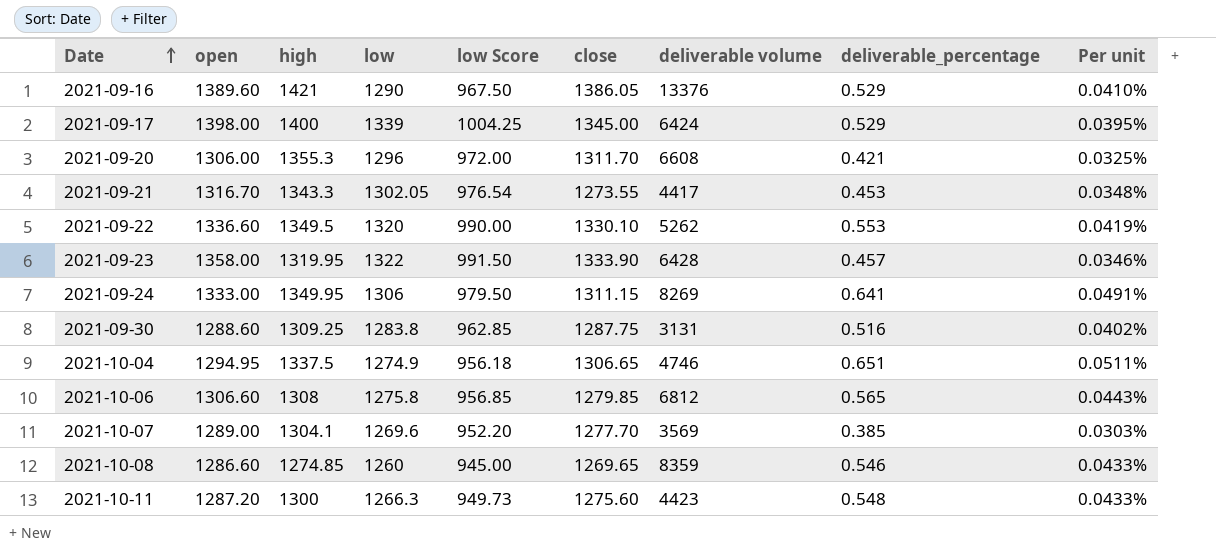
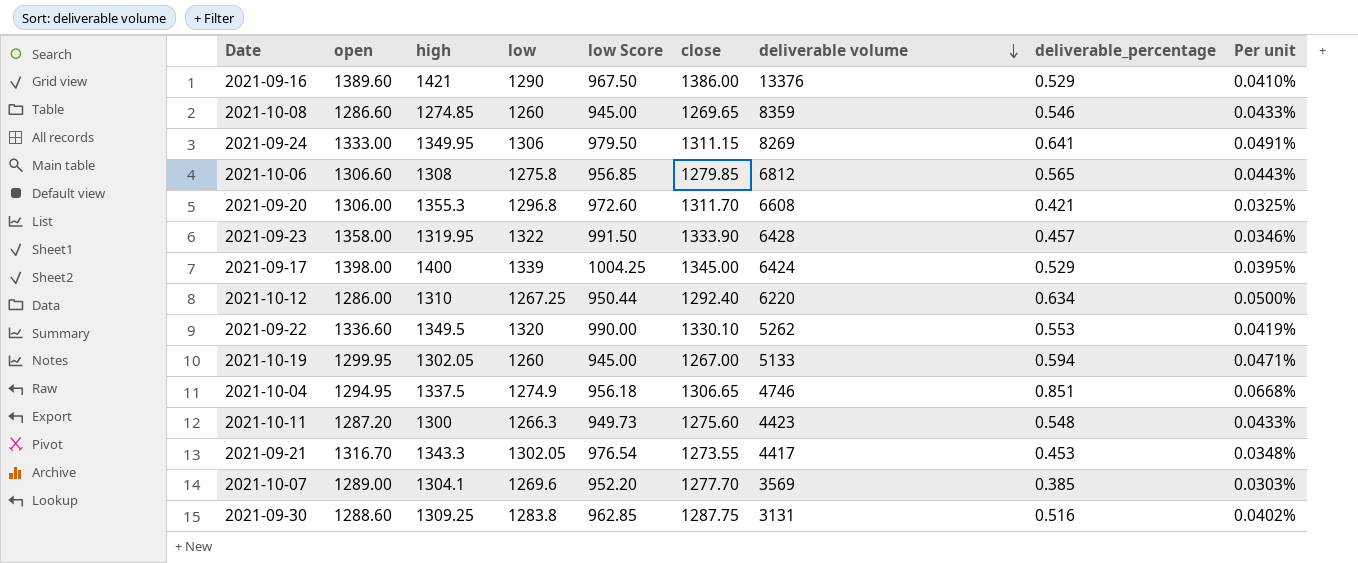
row order: Date ascending -> deliverable volume descending
2021-09-16 | close: 1386.05 -> 1386.00
2021-09-20 | low: 1296 -> 1296.8
2021-09-20 | low Score: 972.00 -> 972.60
row 2021-10-12: none -> 1286.00 | 1310 | 1267.25 | 950.44 | 1292.40 | 6220 | 0.634 | 0.0500%
row 2021-10-19: none -> 1299.95 | 1302.05 | 1260 | 945.00 | 1267.00 | 5133 | 0.594 | 0.0471%
2021-10-04 | deliverable_percentage: 0.651 -> 0.851
2021-10-04 | Per unit: 0.0511% -> 0.0668%

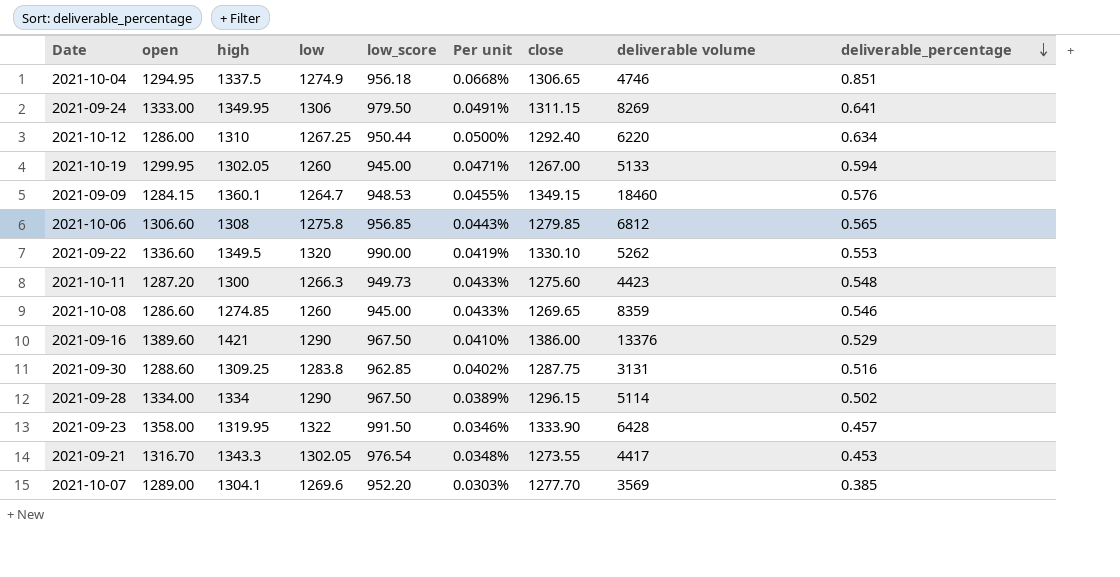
row order: deliverable volume descending -> deliverable_percentage descending
column name: low Score -> low_score
column Per unit | position: 9 -> 6
row 2021-09-20: 1306.00 | 1355.3 | 1296.8 | 972.60 | 1311.70 | 6608 | 0.421 | 0.0325% -> none
row 2021-09-17: 1398.00 | 1400 | 1339 | 1004.25 | 1345.00 | 6424 | 0.529 | 0.0395% -> none
row 2021-09-09: none -> 1284.15 | 1360.1 | 1264.7 | 948.53 | 0.0455% | 1349.15 | 18460 | 0.576
row 2021-09-28: none -> 1334.00 | 1334 | 1290 | 967.50 | 0.0389% | 1296.15 | 5114 | 0.502

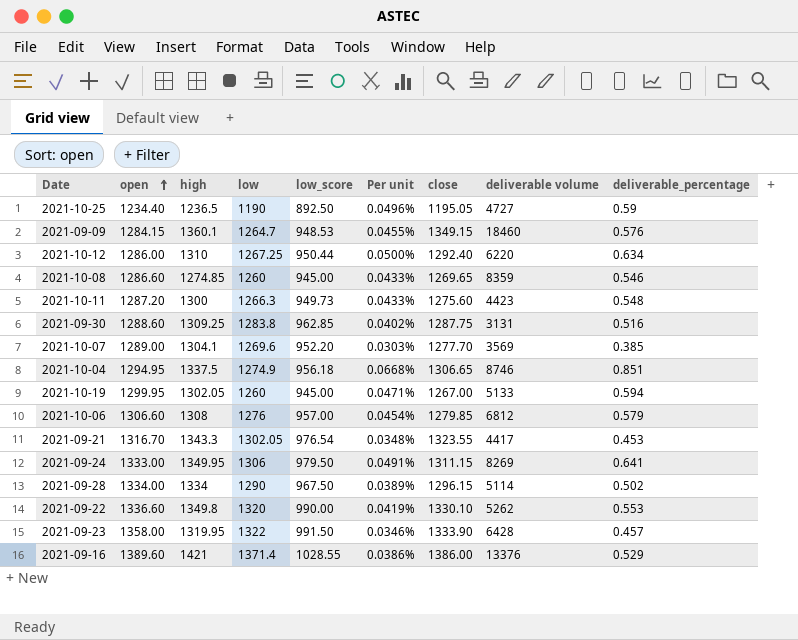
row order: deliverable_percentage descending -> open ascending
row 2021-10-25: none -> 1234.40 | 1236.5 | 1190 | 892.50 | 0.0496% | 1195.05 | 4727 | 0.59
2021-10-04 | deliverable volume: 4746 -> 8746
2021-10-06 | low: 1275.8 -> 1276
2021-10-06 | low_score: 956.85 -> 957.00
2021-10-06 | Per unit: 0.0443% -> 0.0454%
2021-10-06 | deliverable_percentage: 0.565 -> 0.579
2021-09-21 | close: 1273.55 -> 1323.55
2021-09-22 | high: 1349.5 -> 1349.8
2021-09-16 | low: 1290 -> 1371.4
2021-09-16 | low_score: 967.50 -> 1028.55
2021-09-16 | Per unit: 0.0410% -> 0.0386%

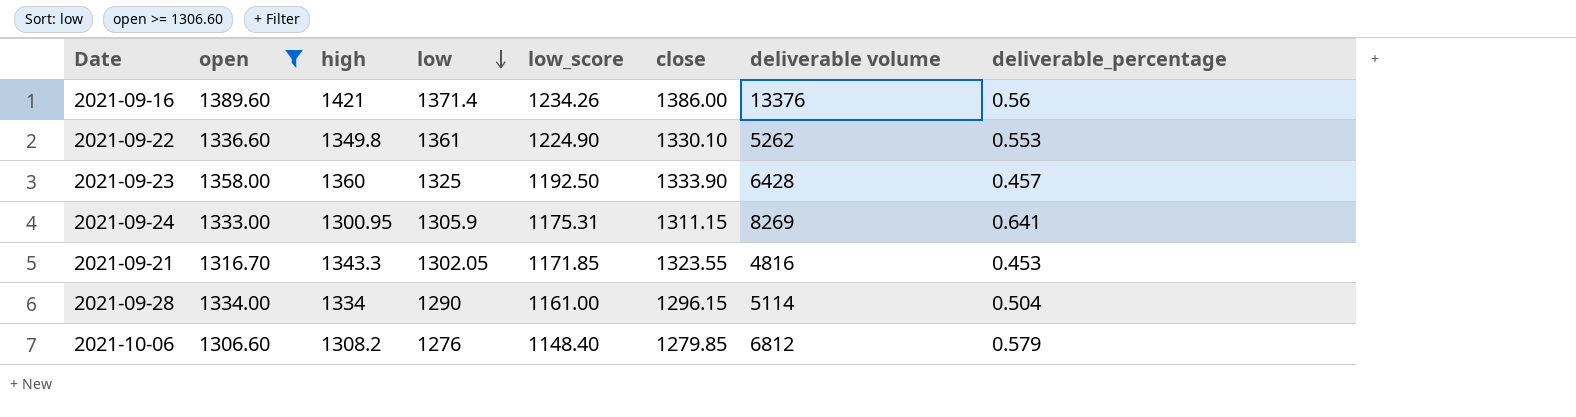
filter: none -> open >= 1306.60
row order: open ascending -> low descending
column Per unit | formula: [deliverable_percentage] / [low] -> none
column low_score | formula: [low] * 0.75 -> [low] * 0.9
2021-09-16 | deliverable_percentage: 0.529 -> 0.56
2021-09-22 | low: 1320 -> 1361
2021-09-23 | high: 1319.95 -> 1360
2021-09-23 | low: 1322 -> 1325
2021-09-24 | high: 1349.95 -> 1300.95
2021-09-24 | low: 1306 -> 1305.9
2021-09-21 | deliverable volume: 4417 -> 4816
2021-09-28 | deliverable_percentage: 0.502 -> 0.504
2021-10-06 | high: 1308 -> 1308.2

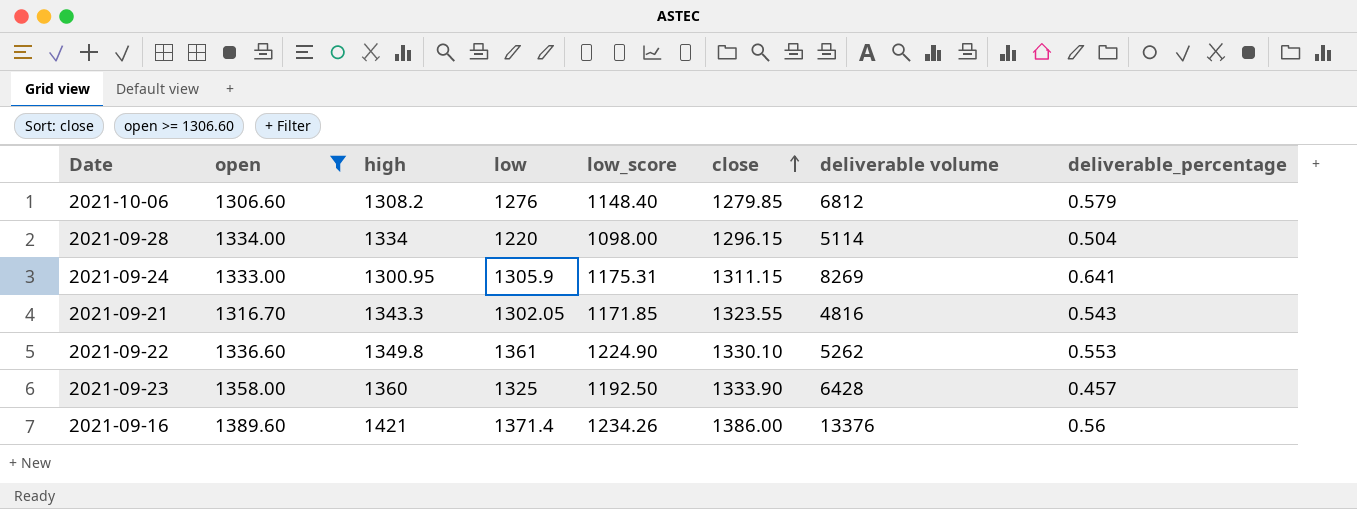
row order: low descending -> close ascending
2021-09-28 | low: 1290 -> 1220
2021-09-28 | low_score: 1161.00 -> 1098.00
2021-09-21 | deliverable_percentage: 0.453 -> 0.543

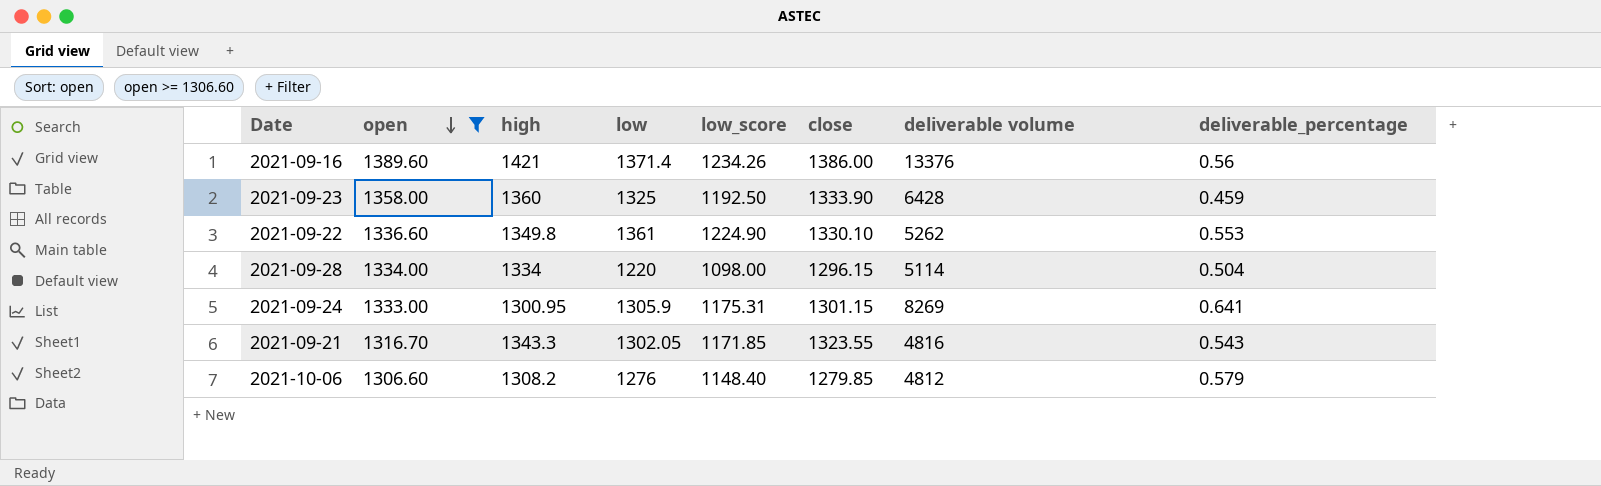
row order: close ascending -> open descending
2021-09-23 | deliverable_percentage: 0.457 -> 0.459
2021-09-24 | close: 1311.15 -> 1301.15
2021-10-06 | deliverable volume: 6812 -> 4812

